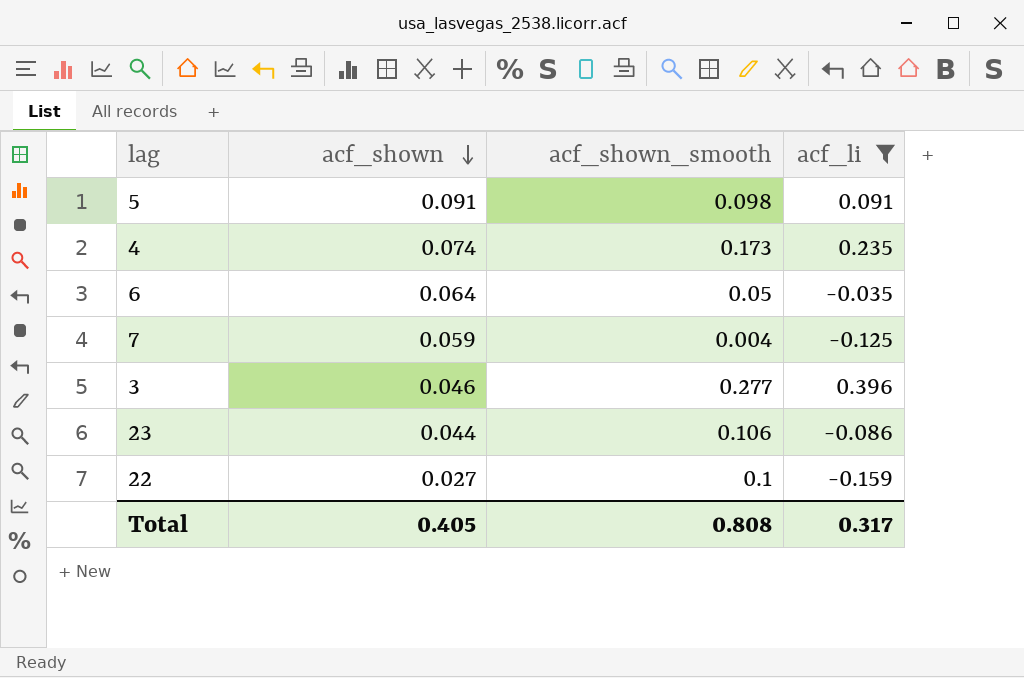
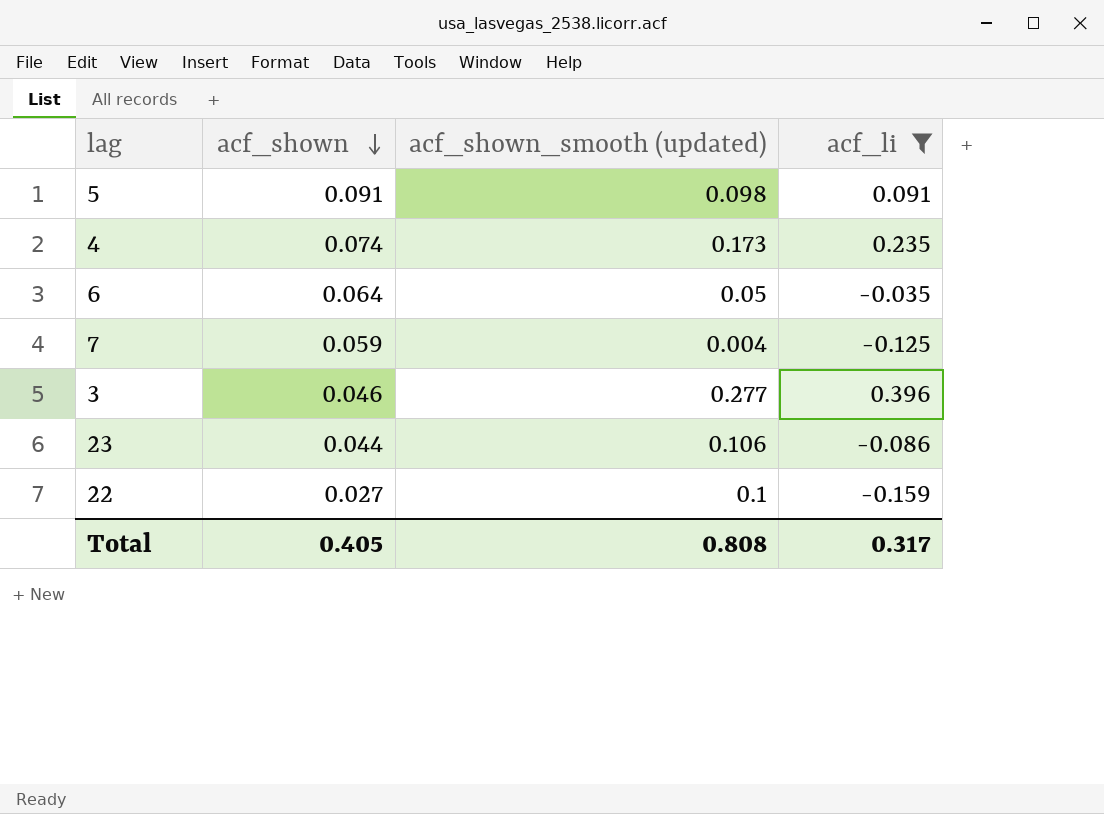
column name: acf_shown_smooth -> acf_shown_smooth (updated)

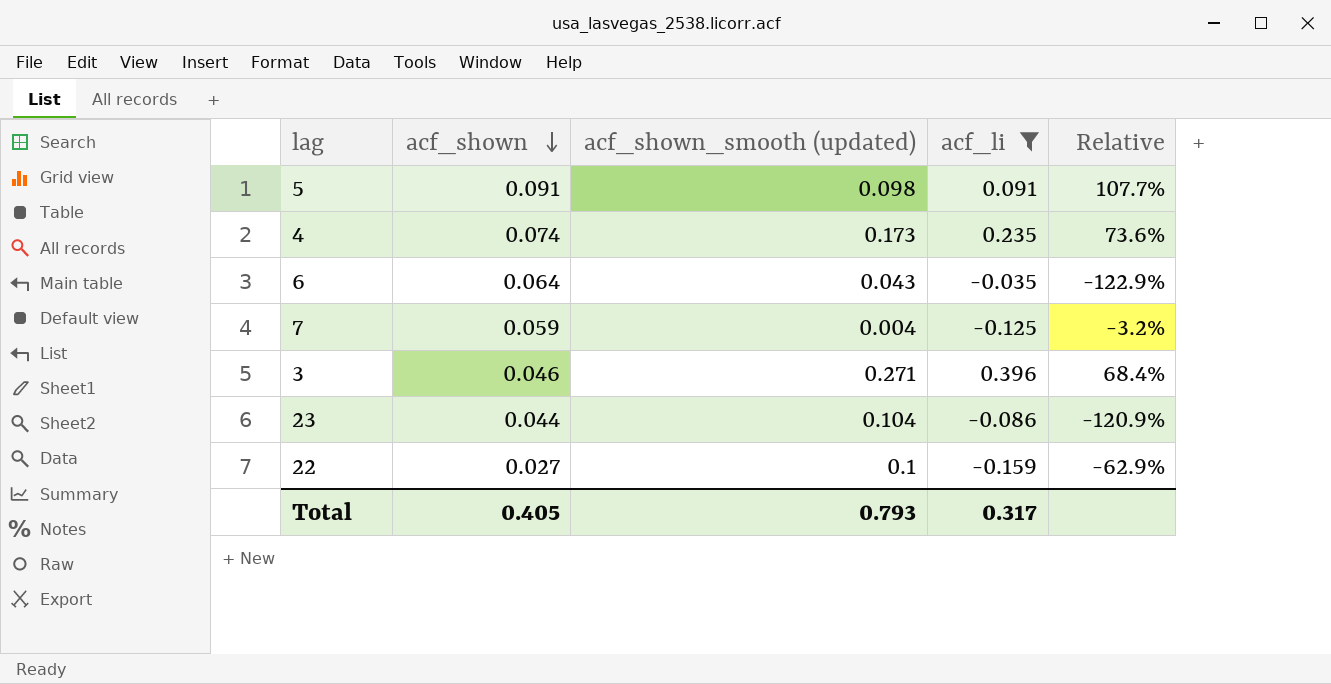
column Relative | formula: none -> [acf_shown_smooth (updated)] / [acf_li]
6 | acf_shown_smooth (updated): 0.05 -> 0.043
3 | acf_shown_smooth (updated): 0.277 -> 0.271
23 | acf_shown_smooth (updated): 0.106 -> 0.104
Total | acf_shown_smooth (updated): 0.808 -> 0.793

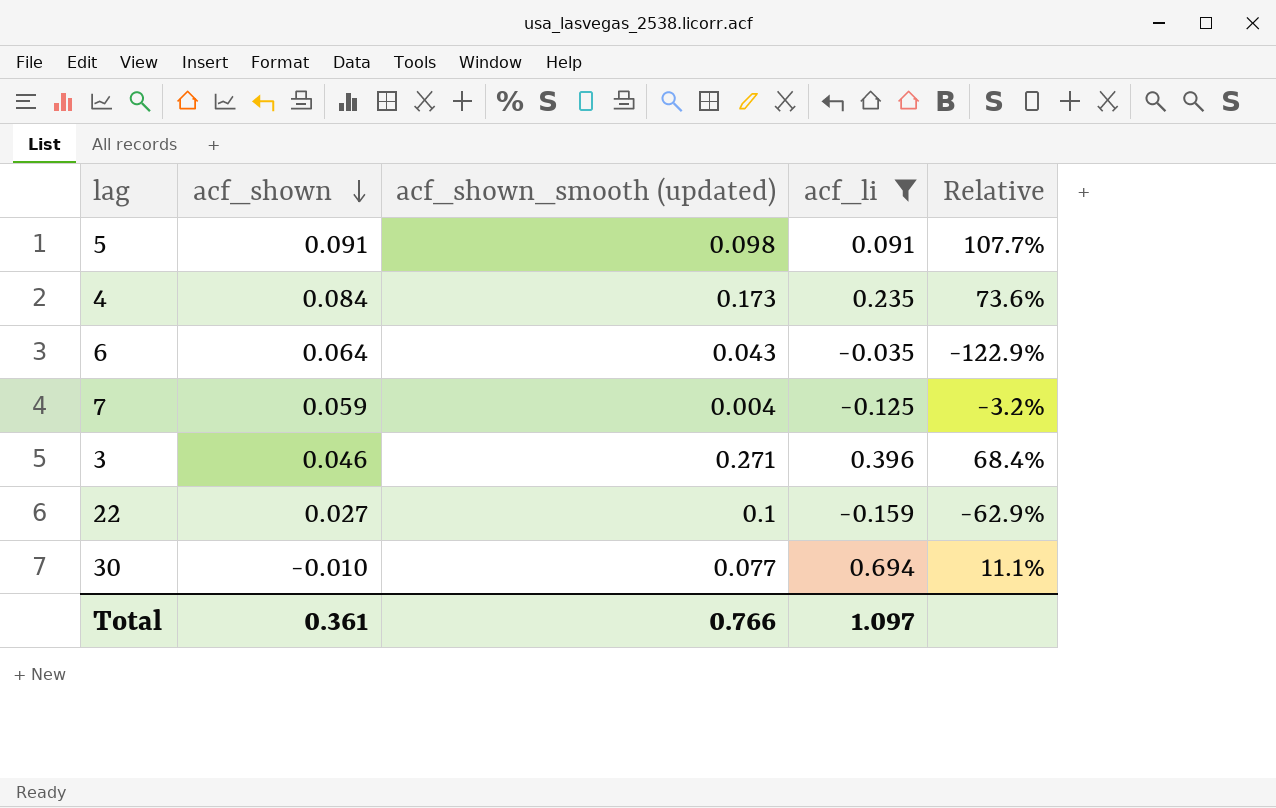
row 23: 0.044 | 0.104 | -0.086 | -120.9% -> none
4 | acf_shown: 0.074 -> 0.084
row 30: none -> -0.010 | 0.077 | 0.694 | 11.1%
Total | acf_shown: 0.405 -> 0.361
Total | acf_shown_smooth (updated): 0.793 -> 0.766
Total | acf_li: 0.317 -> 1.097

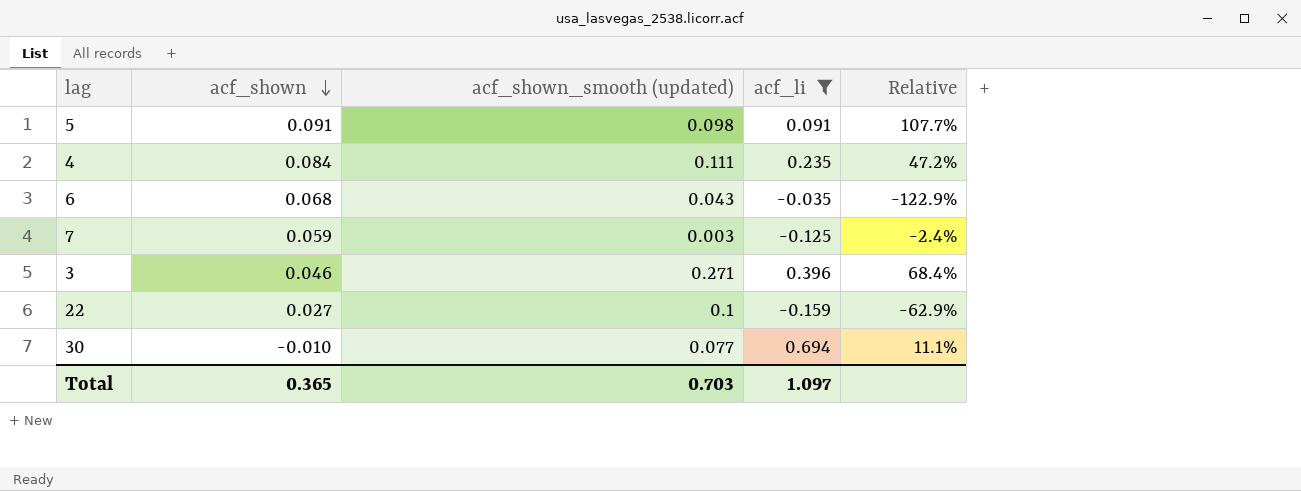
4 | acf_shown_smooth (updated): 0.173 -> 0.111
4 | Relative: 73.6% -> 47.2%
6 | acf_shown: 0.064 -> 0.068
7 | acf_shown_smooth (updated): 0.004 -> 0.003
7 | Relative: -3.2% -> -2.4%
Total | acf_shown: 0.361 -> 0.365
Total | acf_shown_smooth (updated): 0.766 -> 0.703

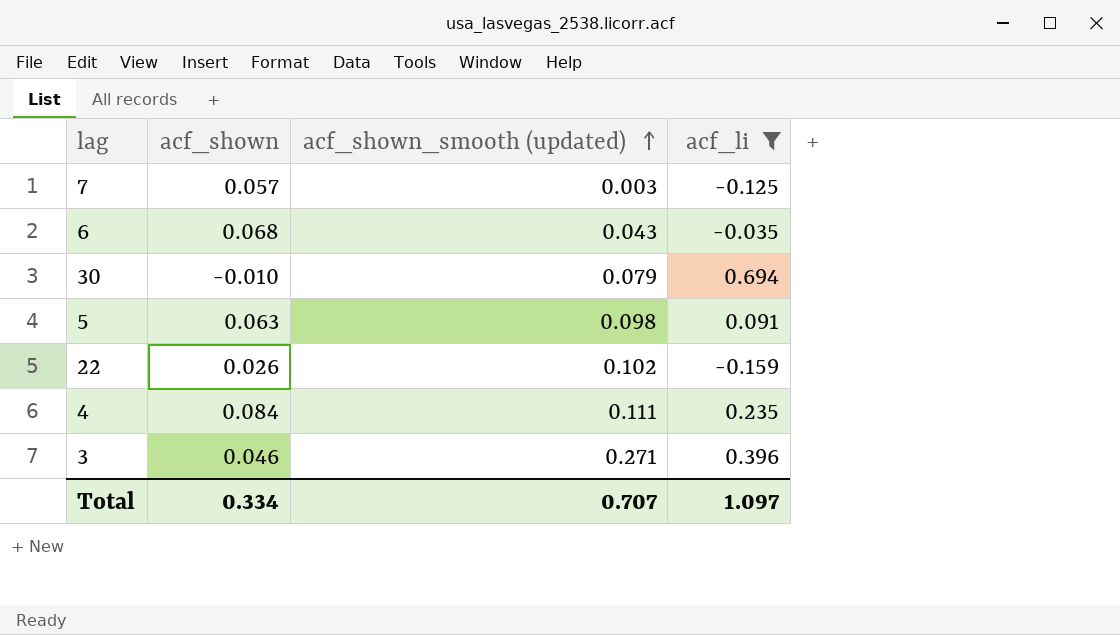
row order: acf_shown descending -> acf_shown_smooth (updated) ascending
column Relative | formula: [acf_shown_smooth (updated)] / [acf_li] -> none
7 | acf_shown: 0.059 -> 0.057
30 | acf_shown_smooth (updated): 0.077 -> 0.079
5 | acf_shown: 0.091 -> 0.063
22 | acf_shown: 0.027 -> 0.026
22 | acf_shown_smooth (updated): 0.1 -> 0.102
Total | acf_shown: 0.365 -> 0.334
Total | acf_shown_smooth (updated): 0.703 -> 0.707

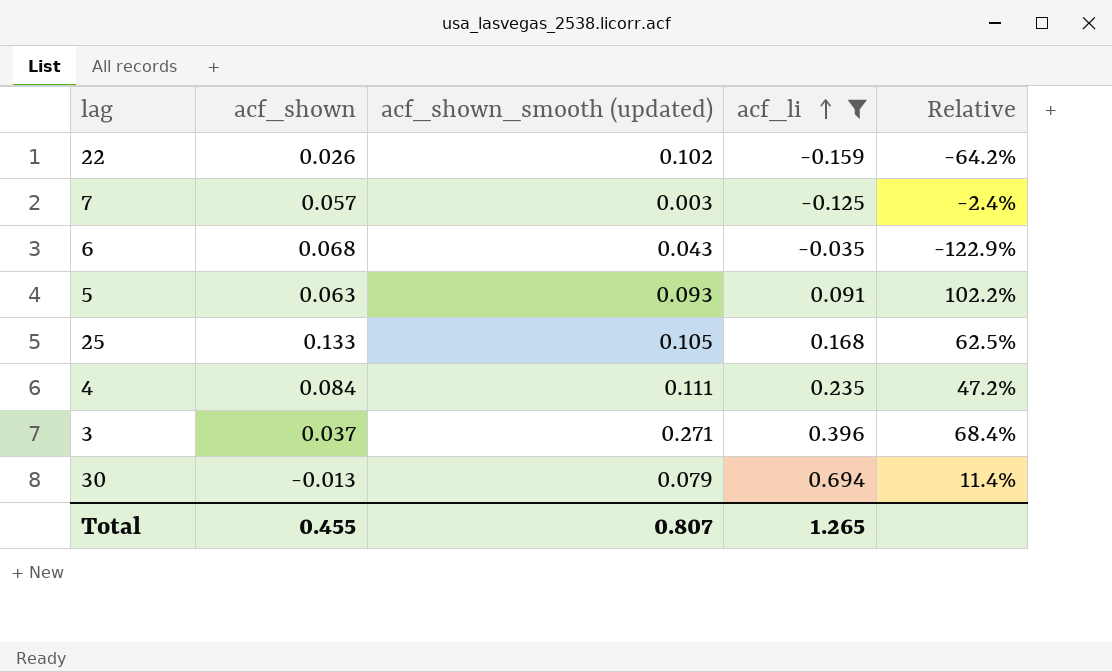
row order: acf_shown_smooth (updated) ascending -> acf_li ascending
column Relative | formula: none -> [acf_shown_smooth (updated)] / [acf_li]
5 | acf_shown_smooth (updated): 0.098 -> 0.093
row 25: none -> 0.133 | 0.105 | 0.168 | 62.5%
3 | acf_shown: 0.046 -> 0.037
30 | acf_shown: -0.010 -> -0.013
Total | acf_shown: 0.334 -> 0.455
Total | acf_shown_smooth (updated): 0.707 -> 0.807
Total | acf_li: 1.097 -> 1.265

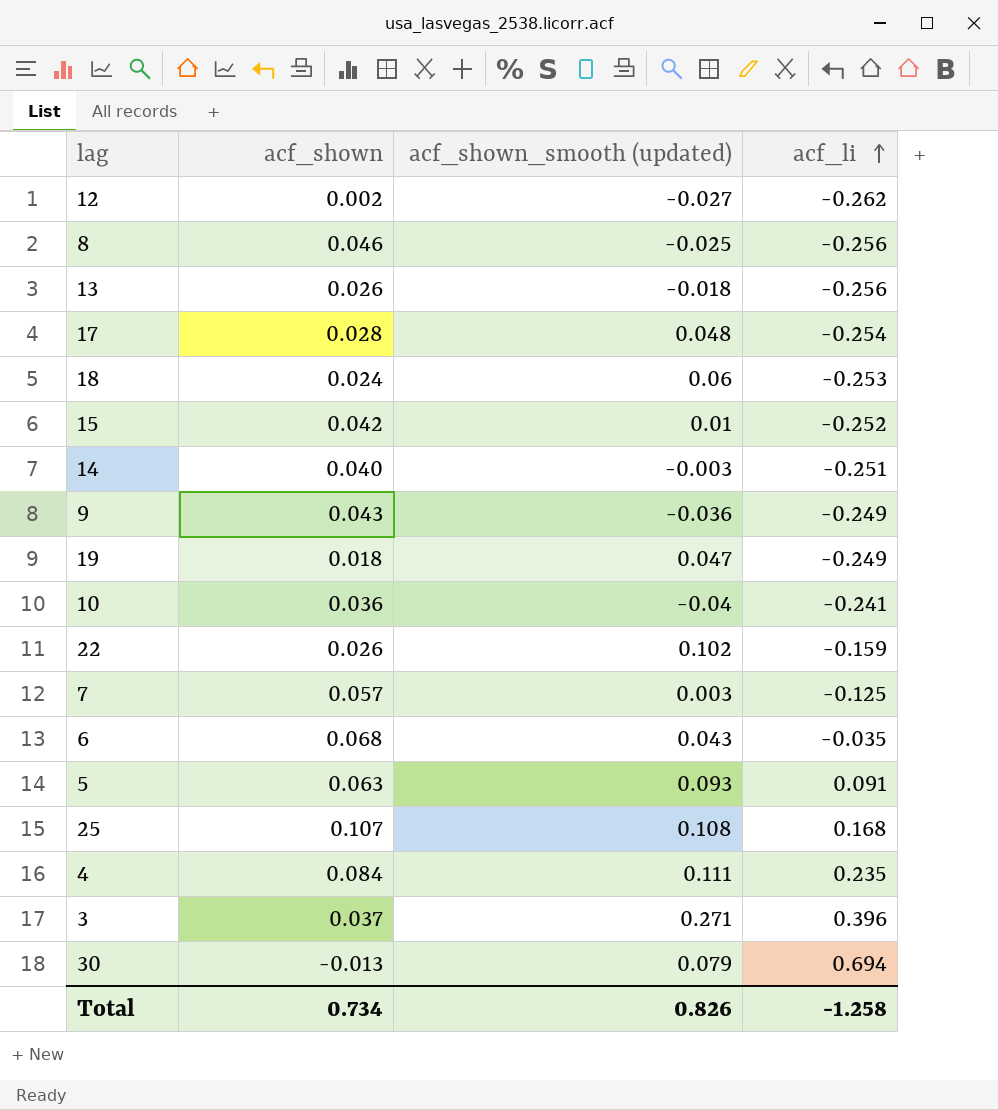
filter: acf_li >= -0.159 -> none
column Relative | formula: [acf_shown_smooth (updated)] / [acf_li] -> none
25 | acf_shown: 0.133 -> 0.107
25 | acf_shown_smooth (updated): 0.105 -> 0.108
Total | acf_shown: 0.455 -> 0.734
Total | acf_shown_smooth (updated): 0.807 -> 0.826
Total | acf_li: 1.265 -> -1.258

